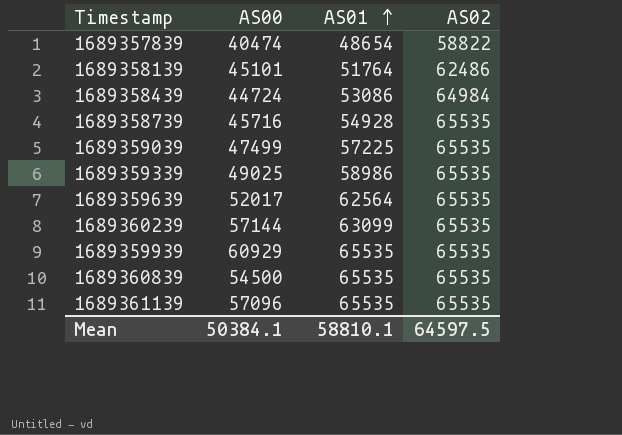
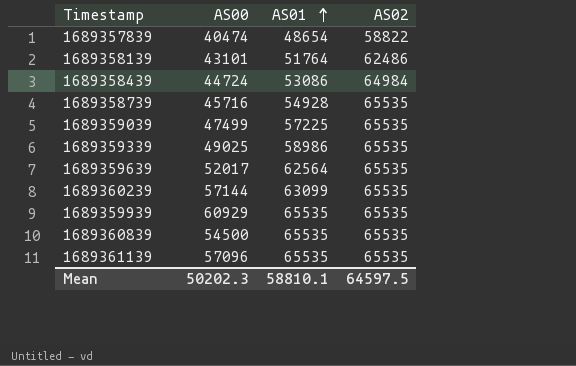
1689358139 | AS00: 45101 -> 43101
Mean | AS00: 50384.1 -> 50202.3

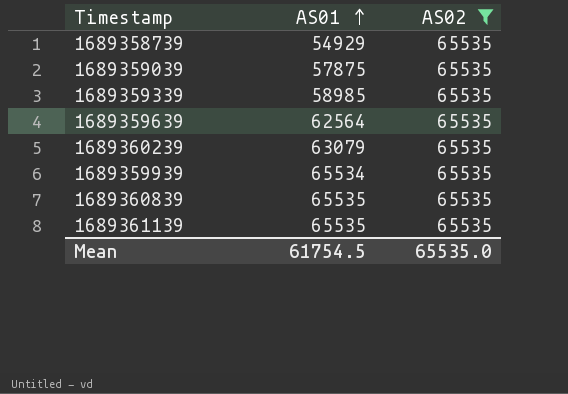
filter: none -> AS02 = 65535
column AS00 | position: 2 -> none
1689358739 | AS01: 54928 -> 54929
1689359039 | AS01: 57225 -> 57875
1689359339 | AS01: 58986 -> 58985
1689360239 | AS01: 63099 -> 63079
1689359939 | AS01: 65535 -> 65534
Mean | AS01: 58810.1 -> 61754.5
Mean | AS02: 64597.5 -> 65535.0

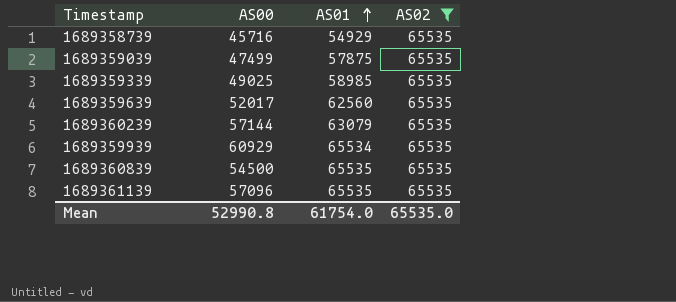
column AS00 | position: none -> 2
1689359639 | AS01: 62564 -> 62560
Mean | AS01: 61754.5 -> 61754.0

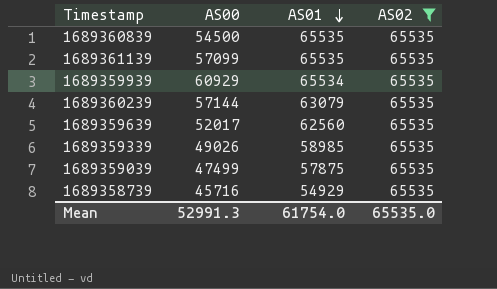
row order: AS01 ascending -> AS01 descending
1689361139 | AS00: 57096 -> 57099
1689359339 | AS00: 49025 -> 49026
Mean | AS00: 52990.8 -> 52991.3

